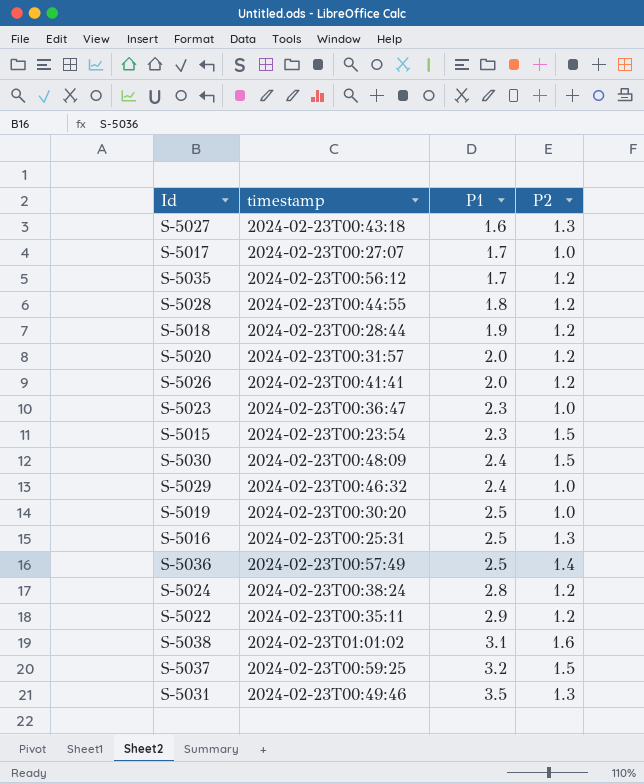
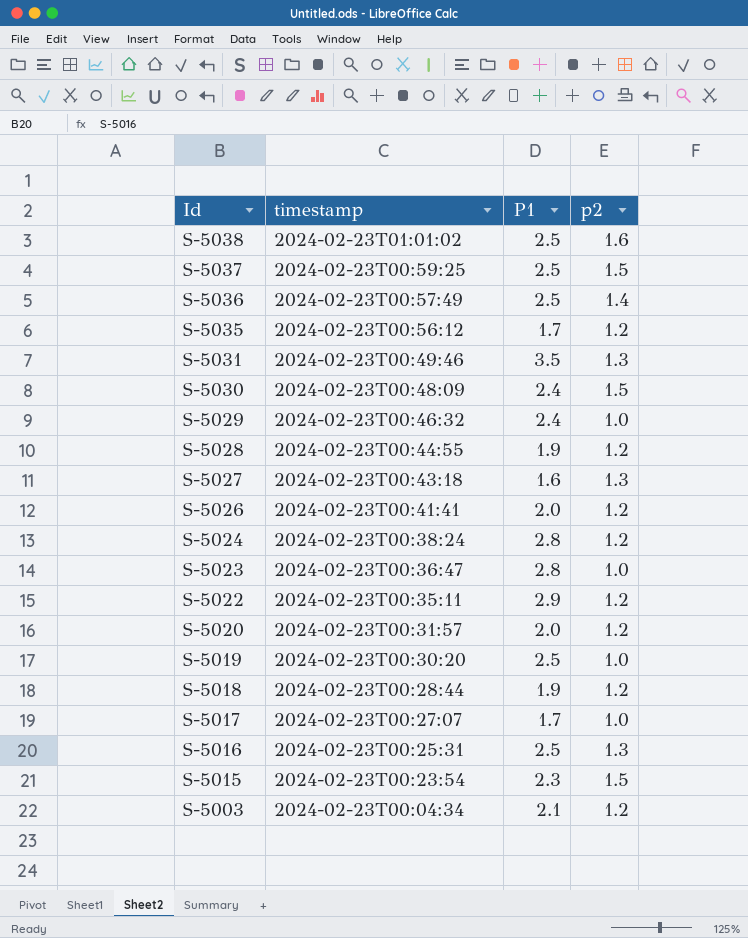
row order: P1 ascending -> Id descending
column name: P2 -> p2
S-5038 | P1: 3.1 -> 2.5
S-5037 | P1: 3.2 -> 2.5
S-5028 | P1: 1.8 -> 1.9
S-5023 | P1: 2.3 -> 2.8
row S-5003: none -> 2024-02-23T00:04:34 | 2.1 | 1.2

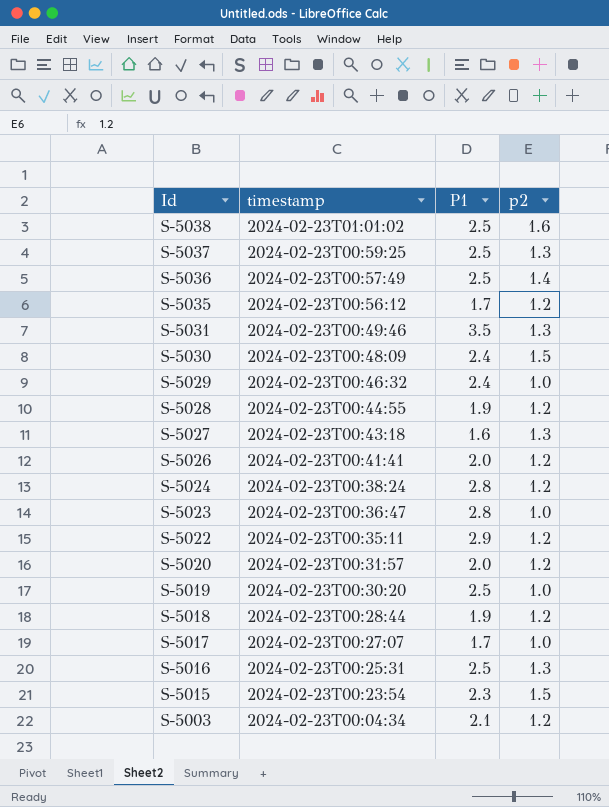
S-5037 | p2: 1.5 -> 1.3

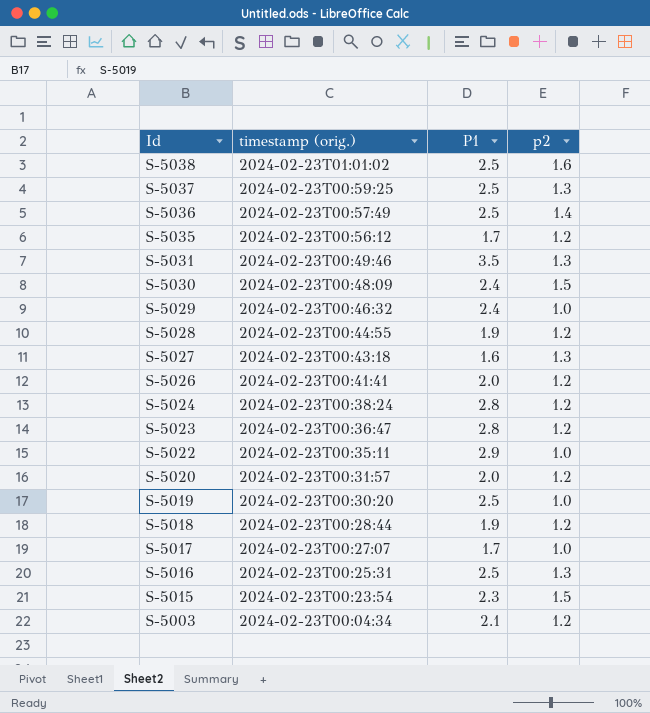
column name: timestamp -> timestamp (orig.)
S-5023 | p2: 1.0 -> 1.2
S-5022 | p2: 1.2 -> 1.0

